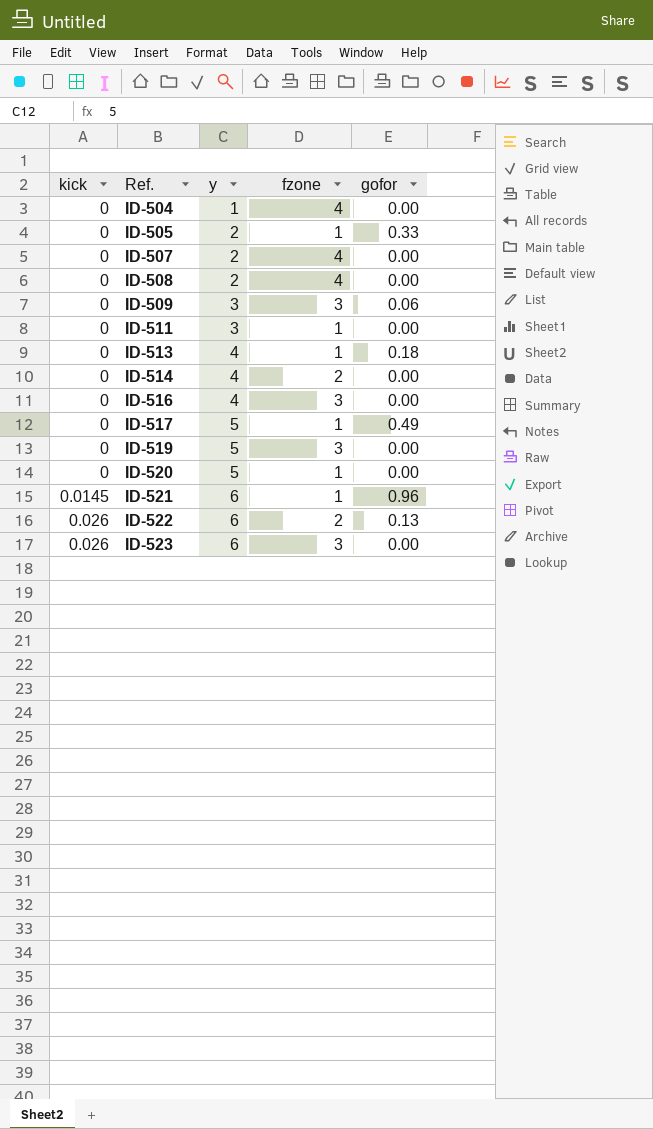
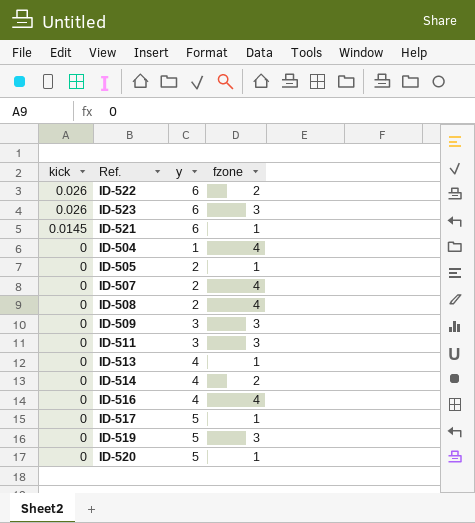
row order: kick ascending -> kick descending
column gofor | position: 5 -> none
ID-511 | fzone: 1 -> 3
ID-516 | fzone: 3 -> 4

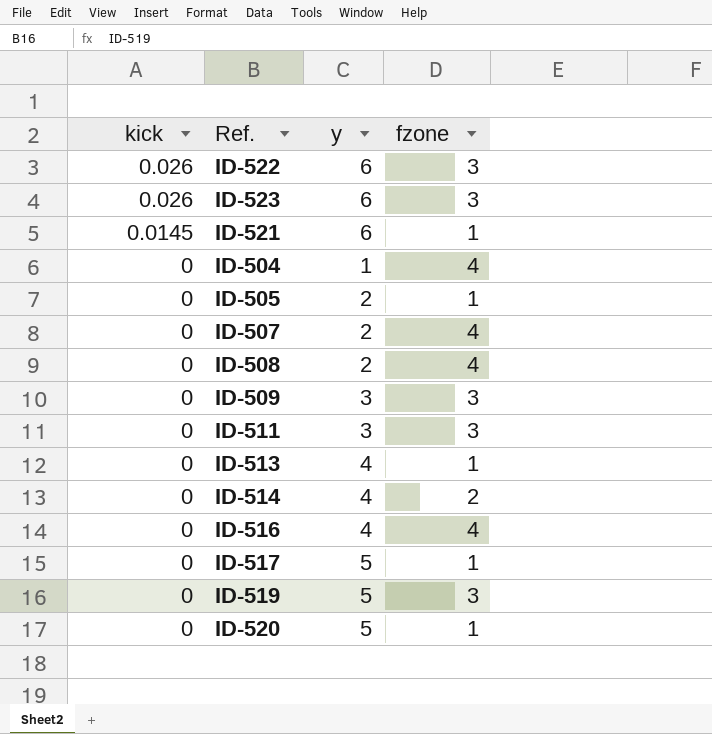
ID-522 | fzone: 2 -> 3

